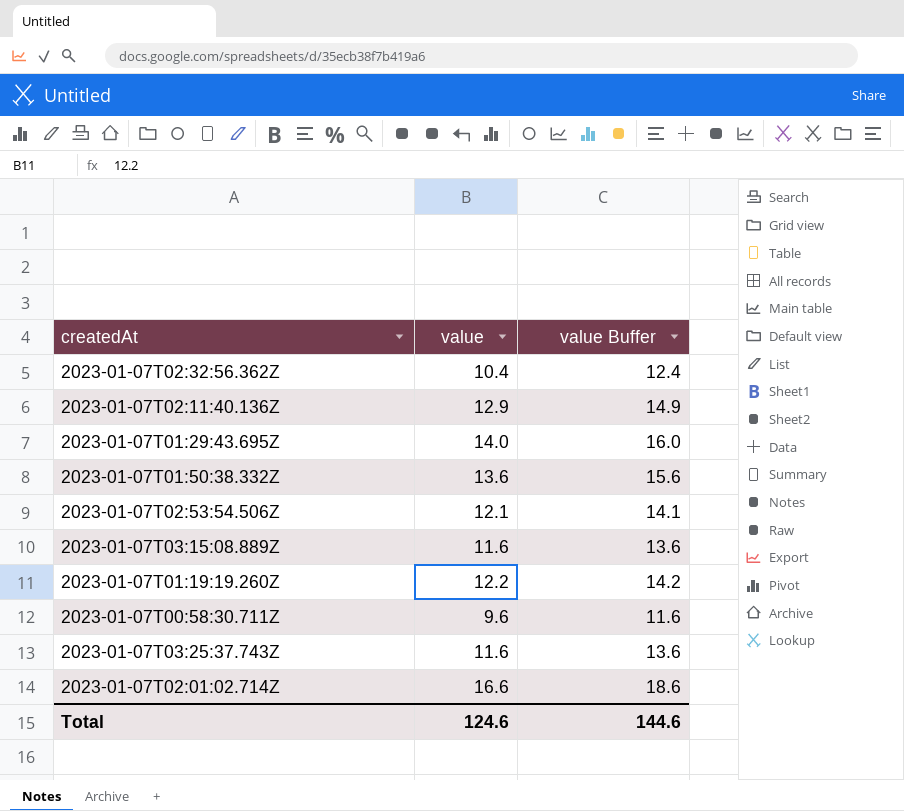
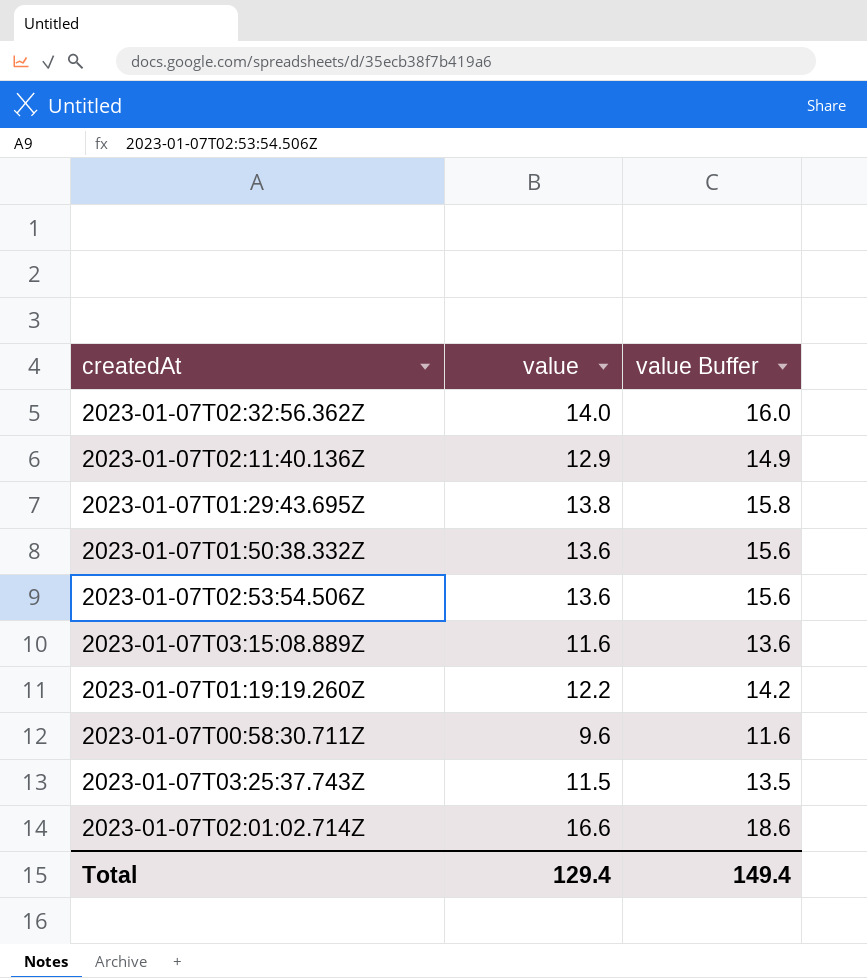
2023-01-07T02:32:56.362Z | value: 10.4 -> 14.0
2023-01-07T02:32:56.362Z | value Buffer: 12.4 -> 16.0
2023-01-07T01:29:43.695Z | value: 14.0 -> 13.8
2023-01-07T01:29:43.695Z | value Buffer: 16.0 -> 15.8
2023-01-07T02:53:54.506Z | value: 12.1 -> 13.6
2023-01-07T02:53:54.506Z | value Buffer: 14.1 -> 15.6
2023-01-07T03:25:37.743Z | value: 11.6 -> 11.5
2023-01-07T03:25:37.743Z | value Buffer: 13.6 -> 13.5
Total | value: 124.6 -> 129.4
Total | value Buffer: 144.6 -> 149.4

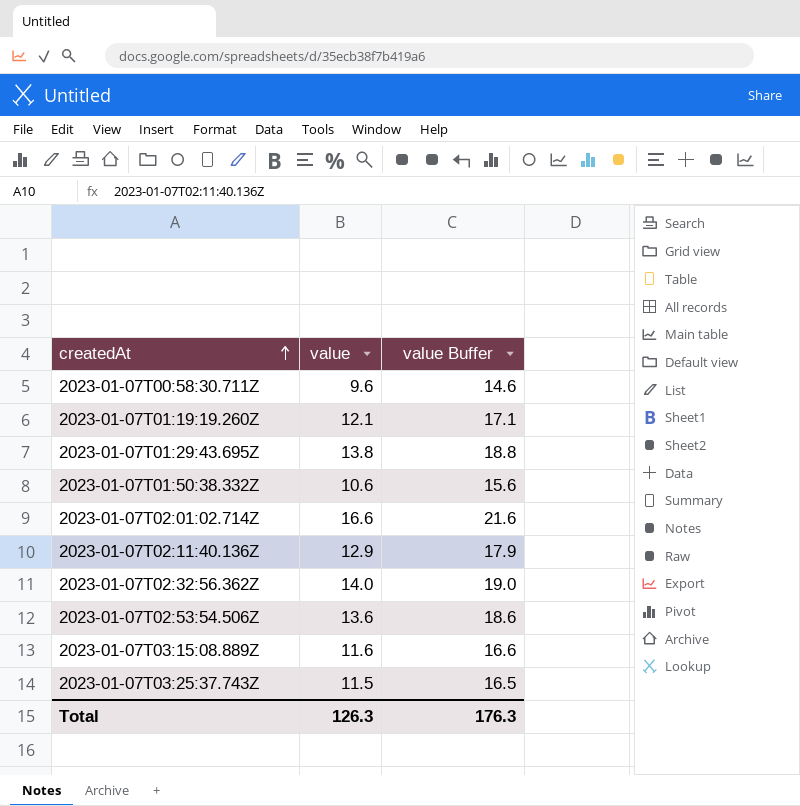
row order: none -> createdAt ascending
column value Buffer | formula: [value] + 2 -> [value] + 5
2023-01-07T01:19:19.260Z | value: 12.2 -> 12.1
2023-01-07T01:50:38.332Z | value: 13.6 -> 10.6
Total | value: 129.4 -> 126.3
Total | value Buffer: 149.4 -> 176.3

